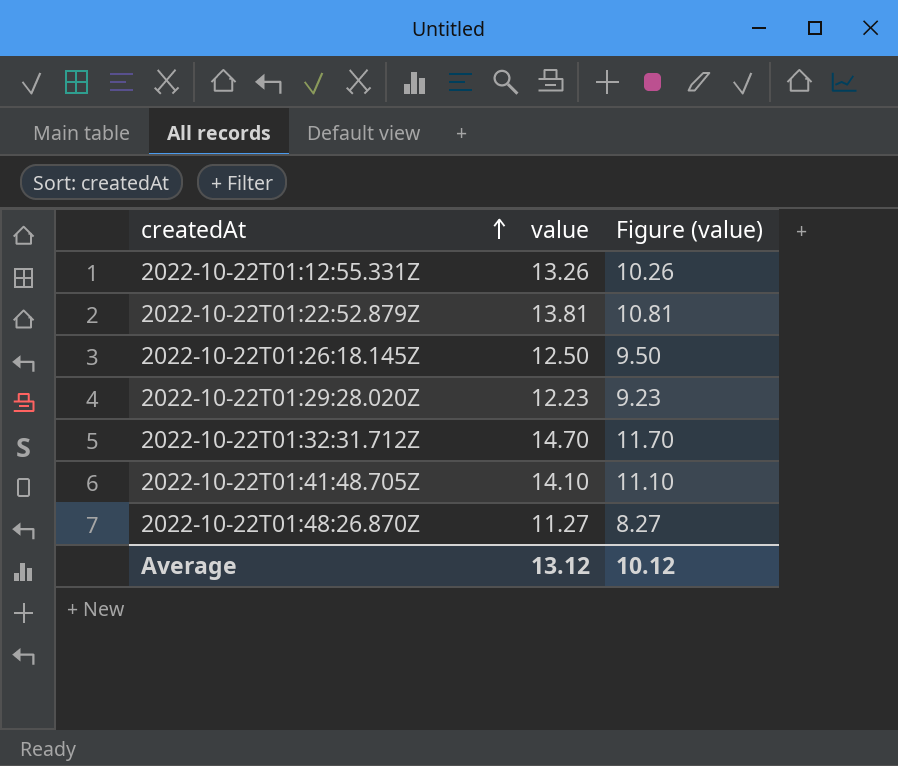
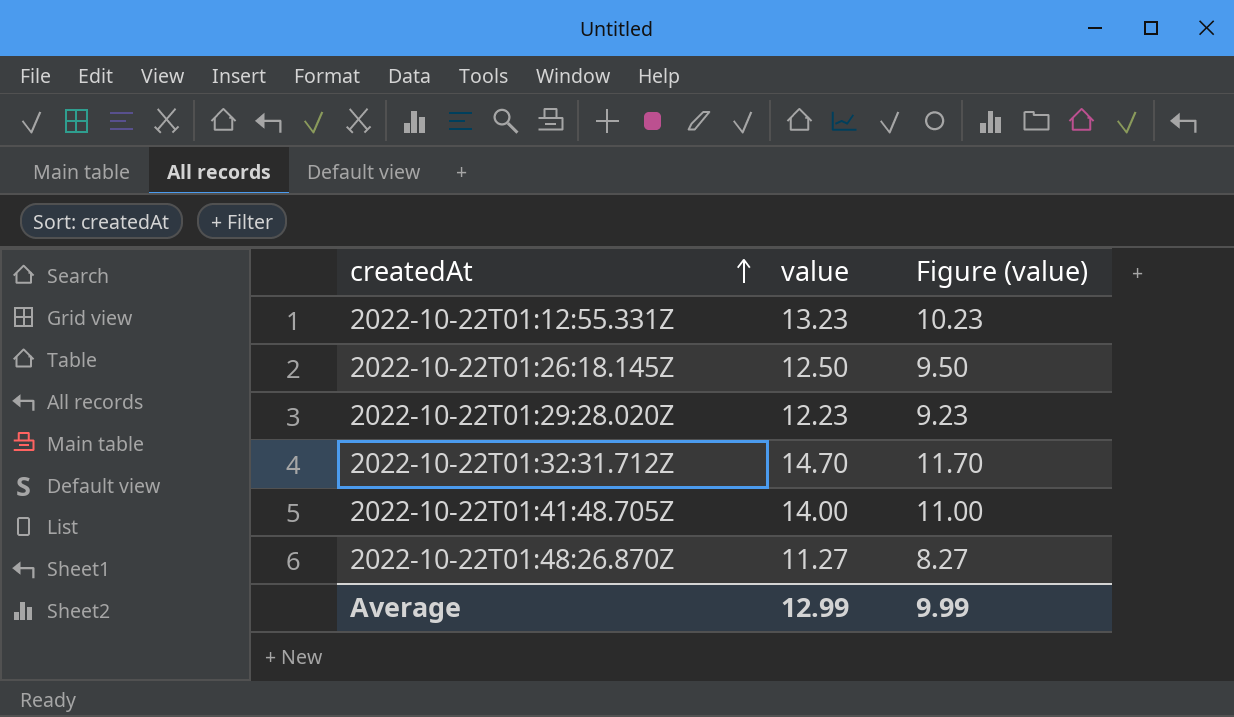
row 2022-10-22T01:22:52.879Z: 13.81 | 10.81 -> none
2022-10-22T01:12:55.331Z | value: 13.26 -> 13.23
2022-10-22T01:12:55.331Z | Figure (value): 10.26 -> 10.23
2022-10-22T01:41:48.705Z | value: 14.10 -> 14.00
2022-10-22T01:41:48.705Z | Figure (value): 11.10 -> 11.00
Average | value: 13.12 -> 12.99
Average | Figure (value): 10.12 -> 9.99

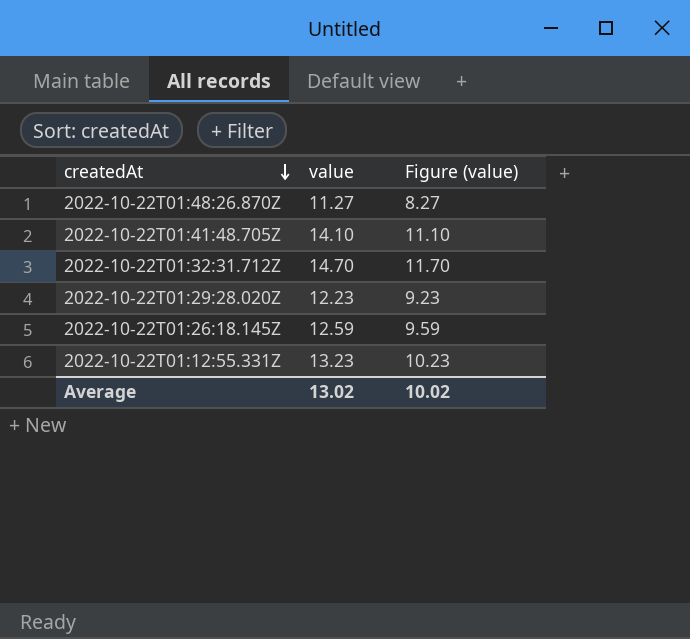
row order: createdAt ascending -> createdAt descending
2022-10-22T01:41:48.705Z | value: 14.00 -> 14.10
2022-10-22T01:41:48.705Z | Figure (value): 11.00 -> 11.10
2022-10-22T01:26:18.145Z | value: 12.50 -> 12.59
2022-10-22T01:26:18.145Z | Figure (value): 9.50 -> 9.59
Average | value: 12.99 -> 13.02
Average | Figure (value): 9.99 -> 10.02

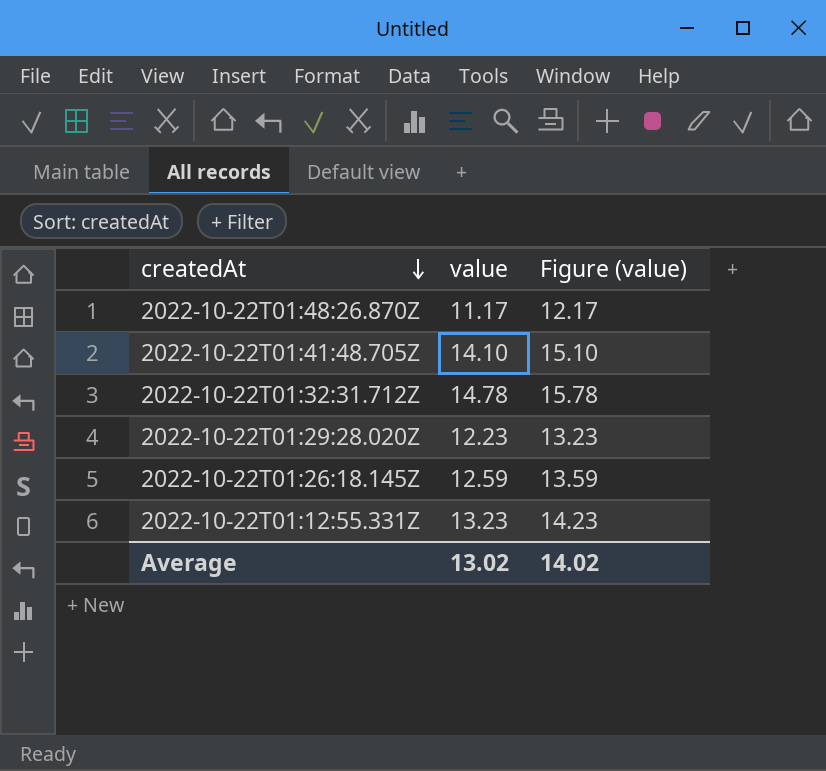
column Figure (value) | formula: [value] - 3 -> [value] + 1
2022-10-22T01:48:26.870Z | value: 11.27 -> 11.17
2022-10-22T01:32:31.712Z | value: 14.70 -> 14.78
Average | Figure (value): 10.02 -> 14.02

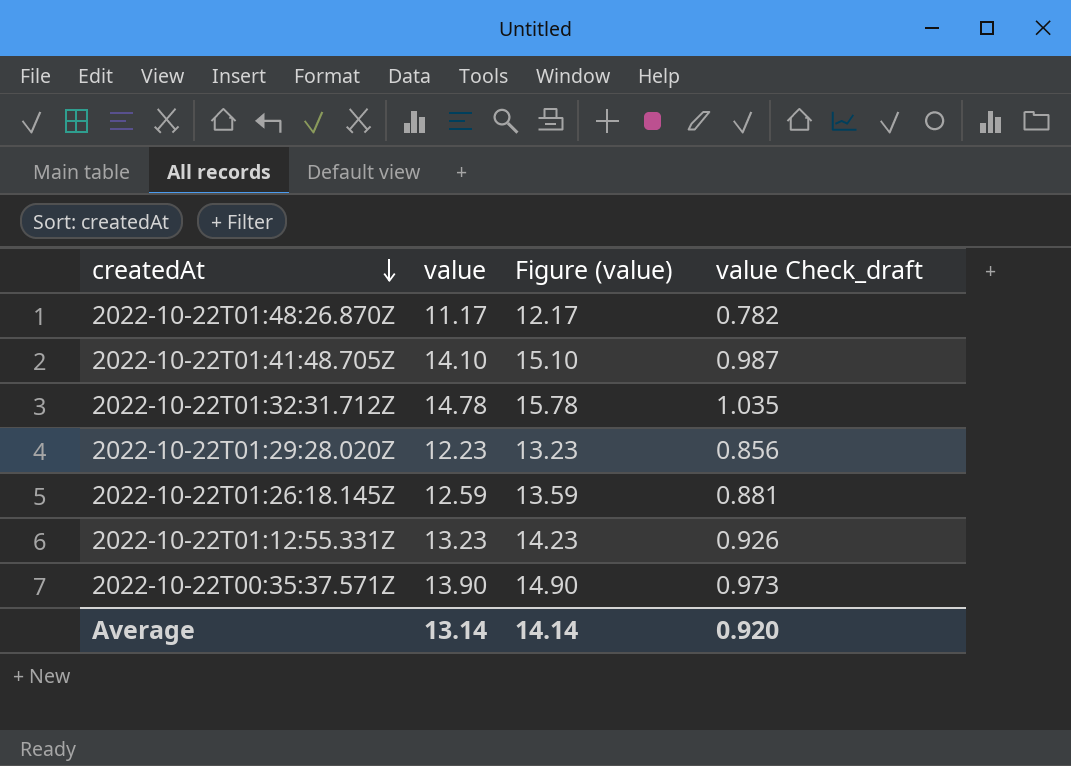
column value Check_draft | formula: none -> [value] * 0.07
row 2022-10-22T00:35:37.571Z: none -> 13.90 | 14.90 | 0.973
Average | value: 13.02 -> 13.14
Average | Figure (value): 14.02 -> 14.14

